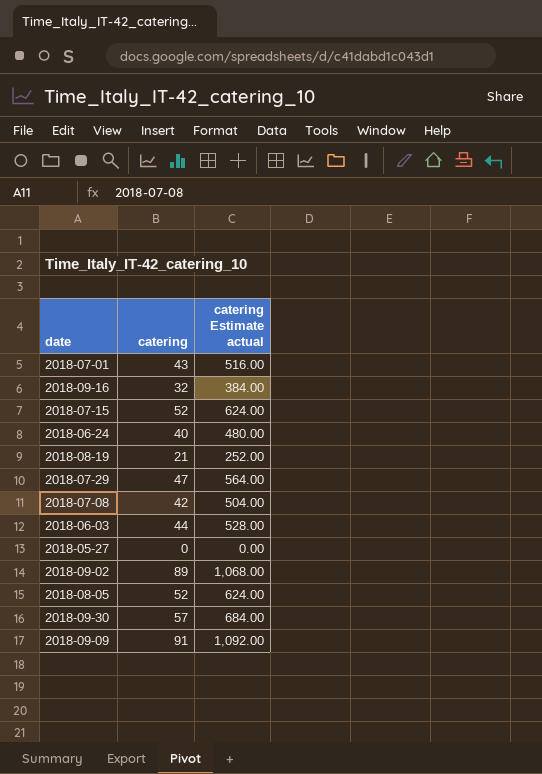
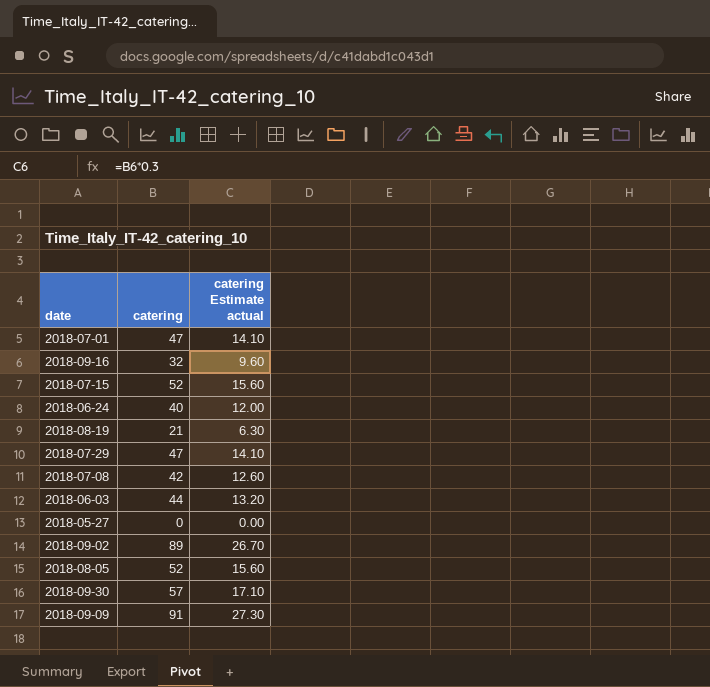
column catering Estimate actual | formula: [catering] * 12 -> [catering] * 0.3
2018-07-01 | catering: 43 -> 47

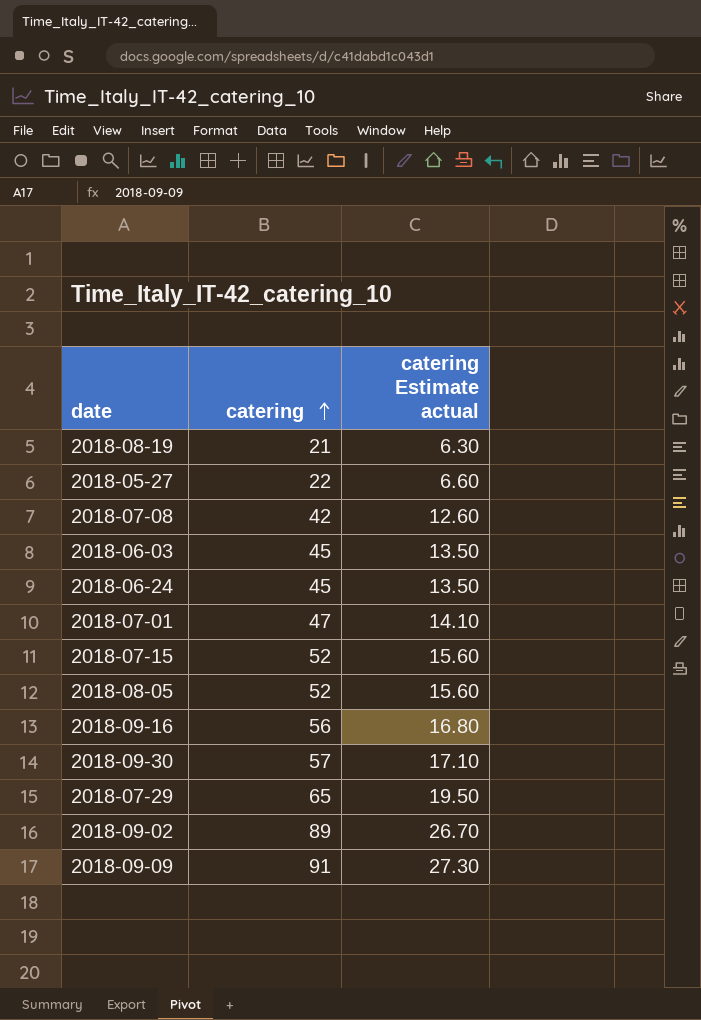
row order: none -> catering ascending
2018-05-27 | catering: 0 -> 22
2018-05-27 | catering Estimate actual: 0.00 -> 6.60
2018-06-03 | catering: 44 -> 45
2018-06-03 | catering Estimate actual: 13.20 -> 13.50
2018-06-24 | catering: 40 -> 45
2018-06-24 | catering Estimate actual: 12.00 -> 13.50
2018-09-16 | catering: 32 -> 56
2018-09-16 | catering Estimate actual: 9.60 -> 16.80
2018-07-29 | catering: 47 -> 65
2018-07-29 | catering Estimate actual: 14.10 -> 19.50

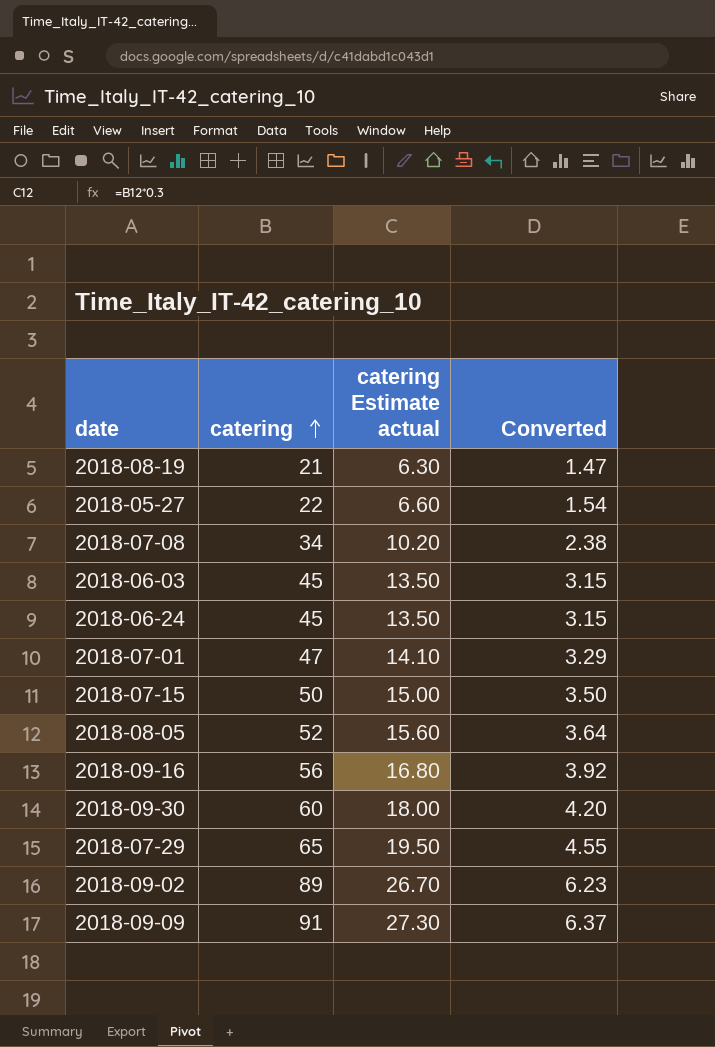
column Converted | formula: none -> [catering] * 0.07
2018-07-08 | catering: 42 -> 34
2018-07-08 | catering Estimate actual: 12.60 -> 10.20
2018-07-15 | catering: 52 -> 50
2018-07-15 | catering Estimate actual: 15.60 -> 15.00
2018-09-30 | catering: 57 -> 60
2018-09-30 | catering Estimate actual: 17.10 -> 18.00

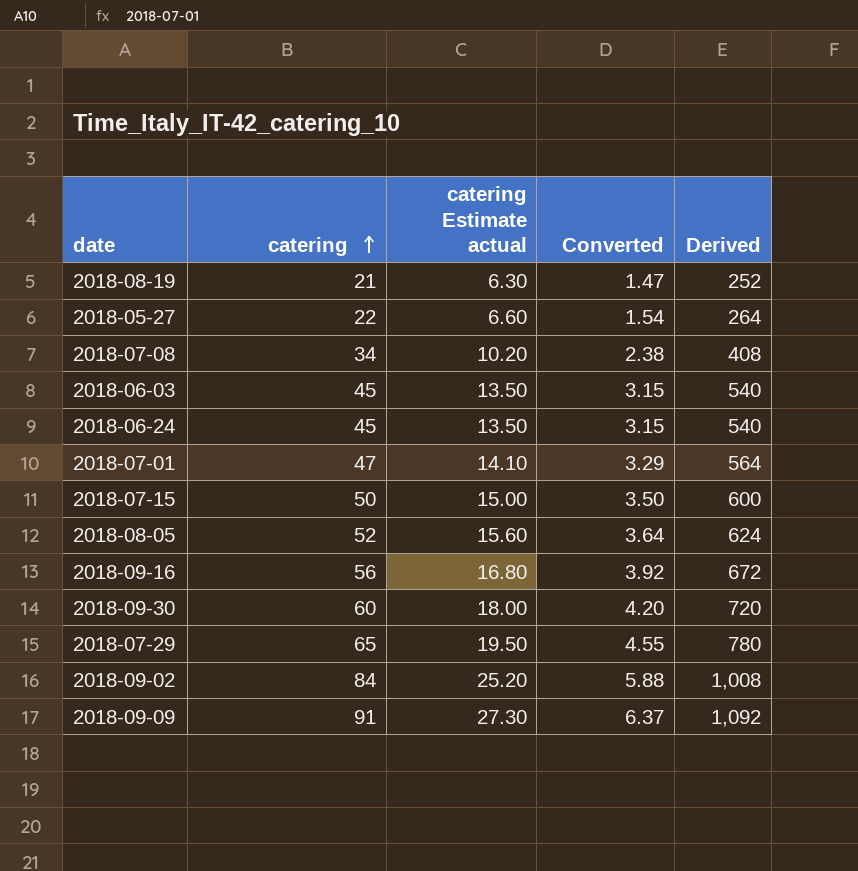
column Derived | formula: none -> [catering] * 12
2018-09-02 | catering: 89 -> 84
2018-09-02 | catering Estimate actual: 26.70 -> 25.20
2018-09-02 | Converted: 6.23 -> 5.88

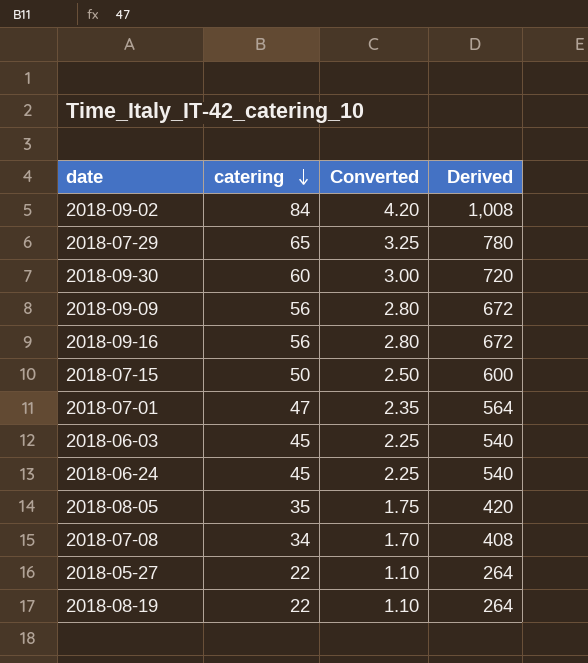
row order: catering ascending -> catering descending
column catering Estimate actual | formula: [catering] * 0.3 -> none
column Converted | formula: [catering] * 0.07 -> [catering] * 0.05
2018-09-09 | catering: 91 -> 56
2018-09-09 | Derived: 1,092 -> 672
2018-08-05 | catering: 52 -> 35
2018-08-05 | Derived: 624 -> 420
2018-08-19 | catering: 21 -> 22
2018-08-19 | Derived: 252 -> 264

